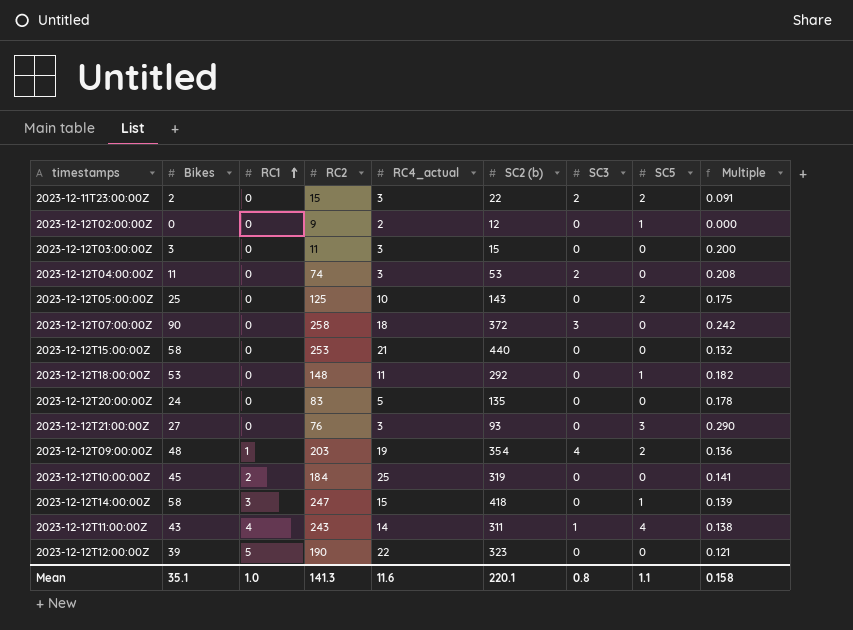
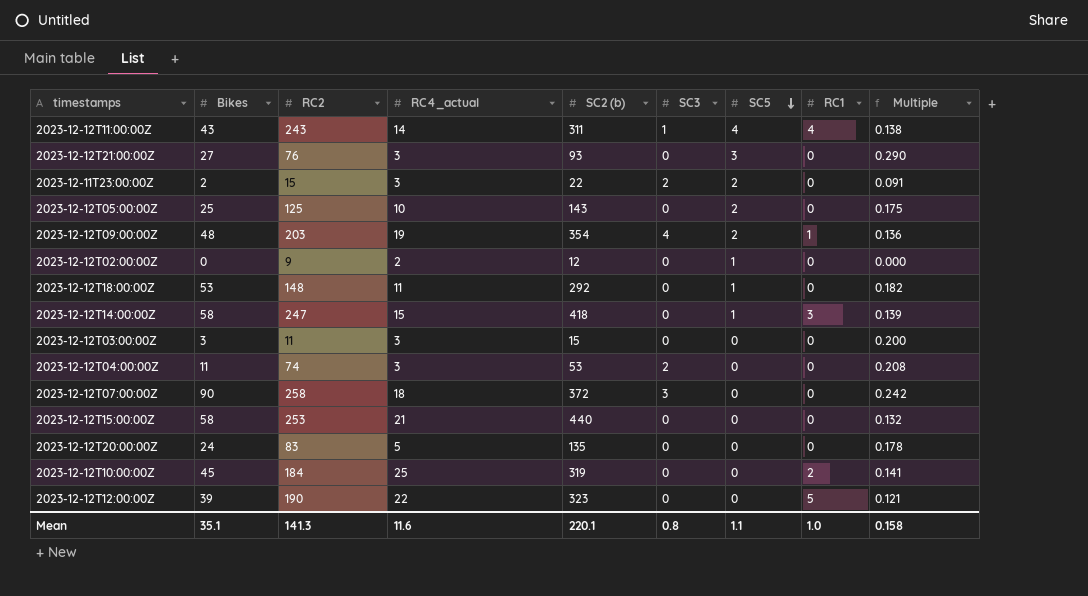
row order: RC1 ascending -> SC5 descending
column RC1 | position: 3 -> 8

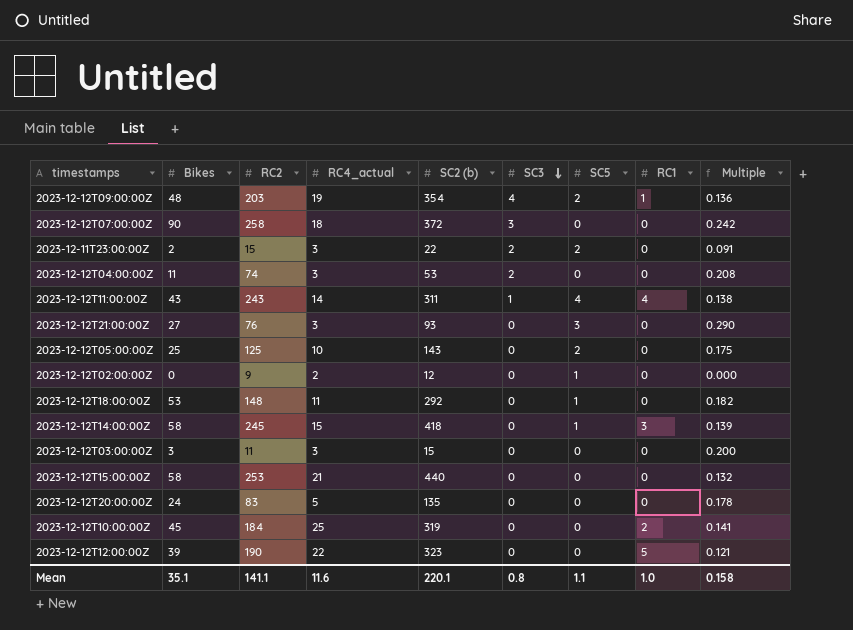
row order: SC5 descending -> SC3 descending
2023-12-12T14:00:00Z | RC2: 247 -> 245
Mean | RC2: 141.3 -> 141.1

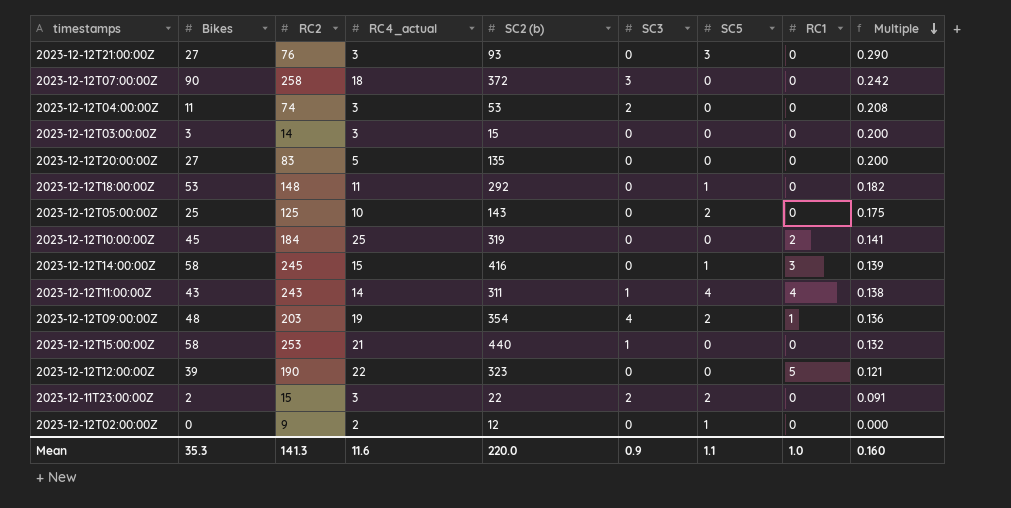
row order: SC3 descending -> Multiple descending
2023-12-12T03:00:00Z | RC2: 11 -> 14
2023-12-12T20:00:00Z | Bikes: 24 -> 27
2023-12-12T20:00:00Z | Multiple: 0.178 -> 0.200
2023-12-12T14:00:00Z | SC2 (b): 418 -> 416
2023-12-12T15:00:00Z | SC3: 0 -> 1
Mean | Bikes: 35.1 -> 35.3
Mean | RC2: 141.1 -> 141.3
Mean | SC2 (b): 220.1 -> 220.0
Mean | SC3: 0.8 -> 0.9
Mean | Multiple: 0.158 -> 0.160

